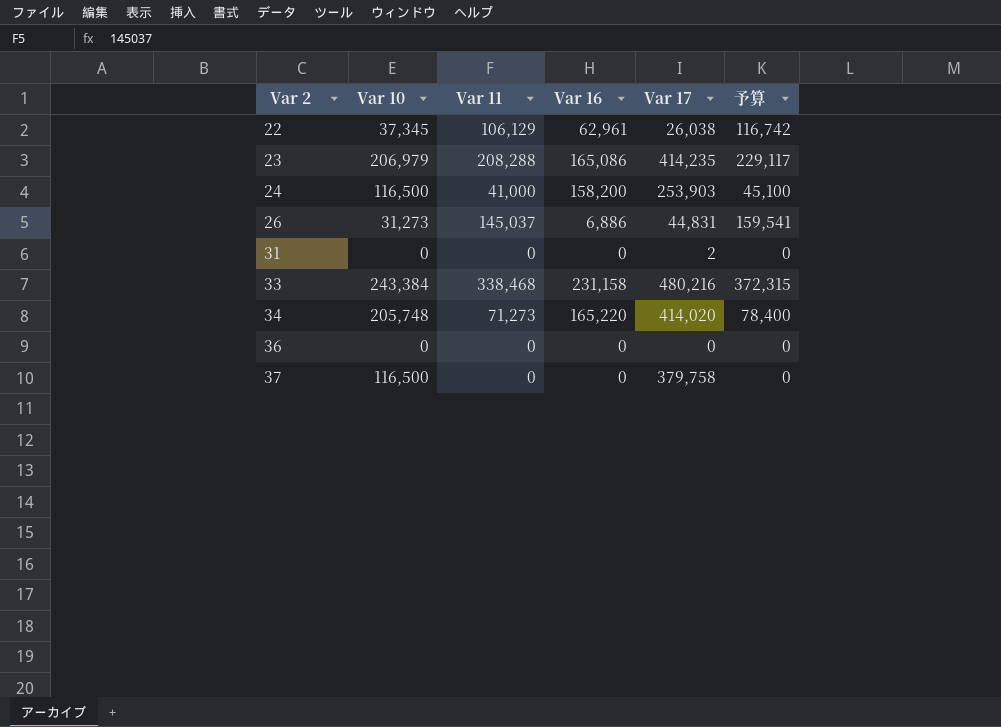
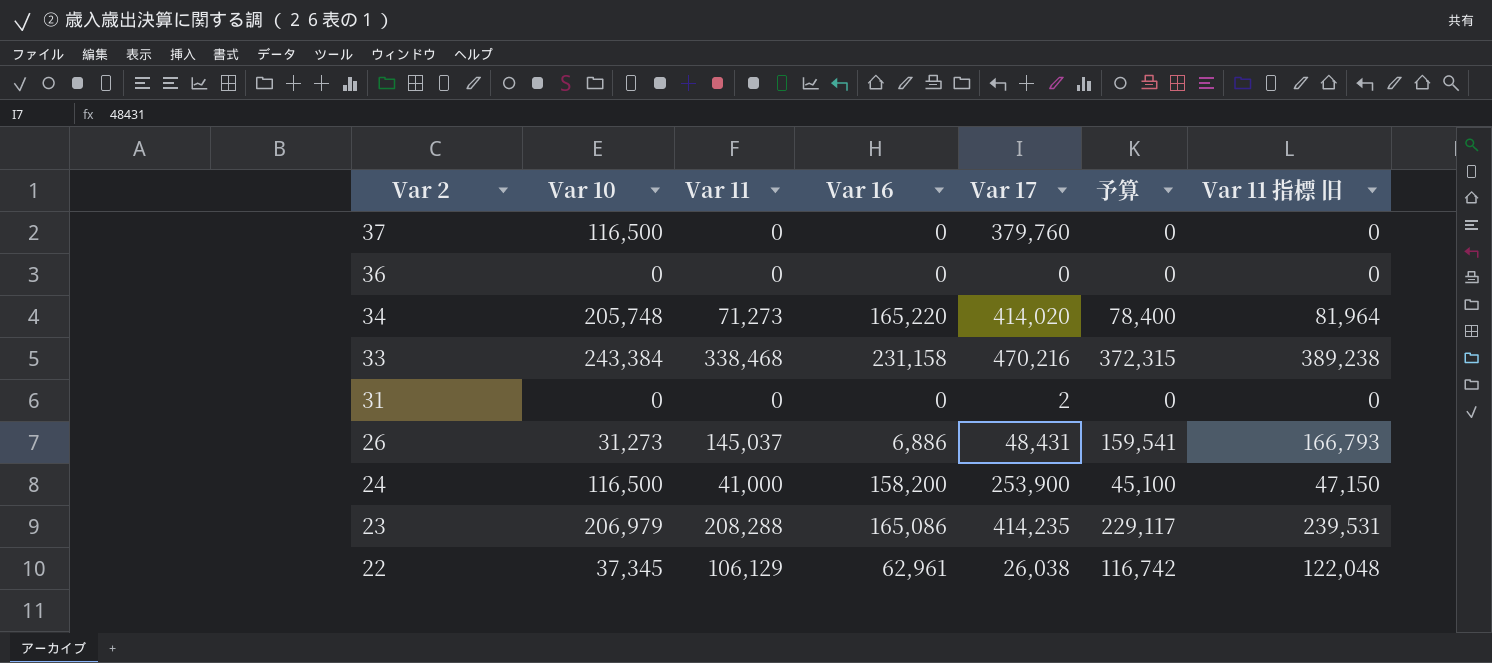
row order: Var 2 ascending -> Var 2 descending
column Var 11 指標 旧 | formula: none -> [Var 11] * 1.15
37 | Var 17: 379,758 -> 379,760
33 | Var 17: 480,216 -> 470,216
26 | Var 17: 44,831 -> 48,431
24 | Var 17: 253,903 -> 253,900

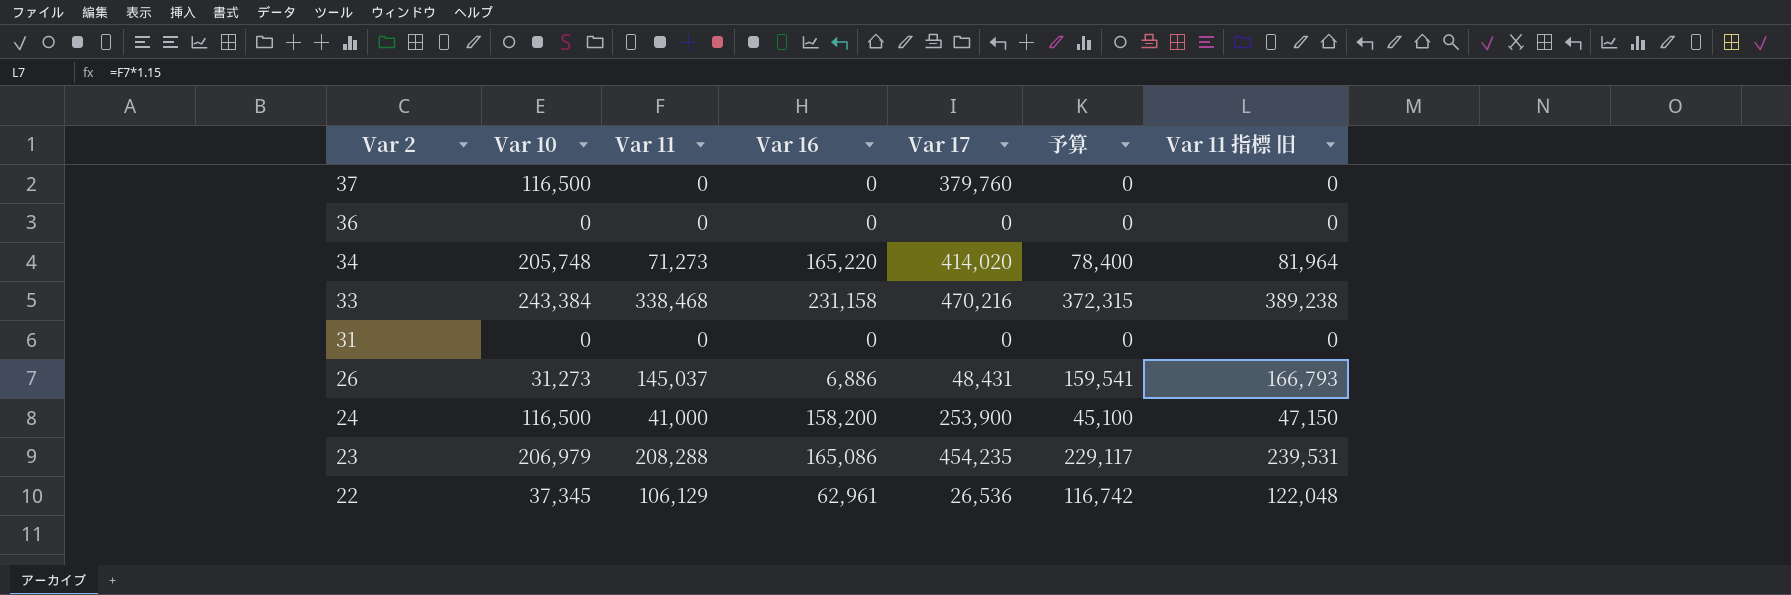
31 | Var 17: 2 -> 0
23 | Var 17: 414,235 -> 454,235
22 | Var 17: 26,038 -> 26,536

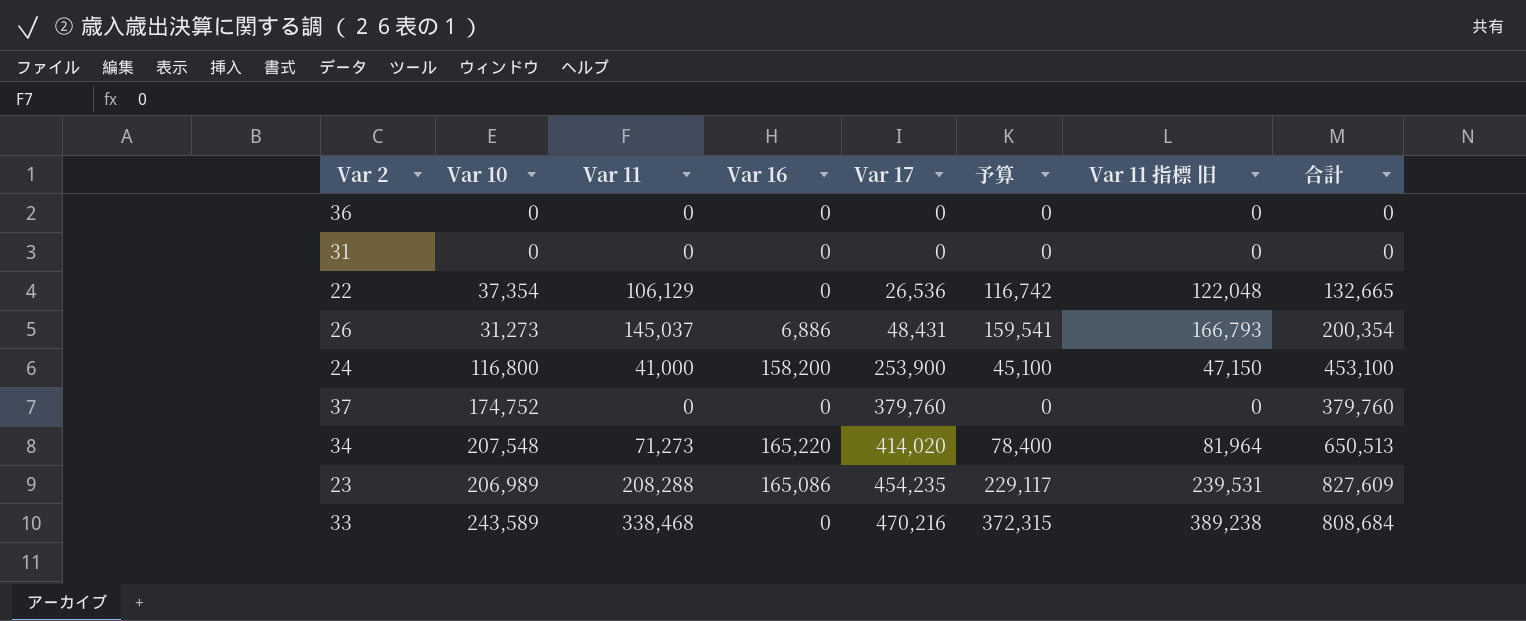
row order: Var 2 descending -> Var 17 ascending
column 合計 | formula: none -> [Var 11] + [Var 16] + [Var 17]
22 | Var 10: 37,345 -> 37,354
22 | Var 16: 62,961 -> 0
24 | Var 10: 116,500 -> 116,800
37 | Var 10: 116,500 -> 174,752
34 | Var 10: 205,748 -> 207,548
23 | Var 10: 206,979 -> 206,989
33 | Var 10: 243,384 -> 243,589
33 | Var 16: 231,158 -> 0

